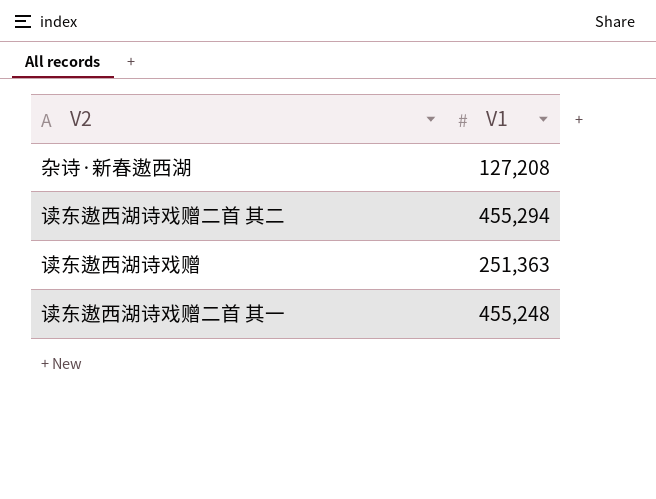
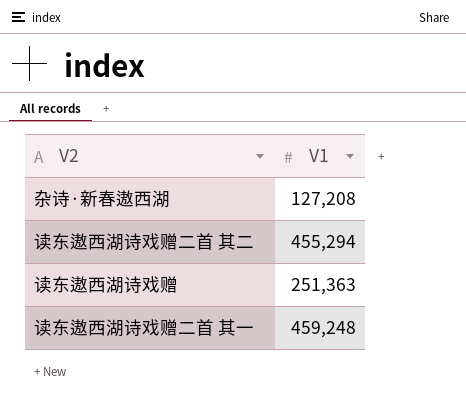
读东遨西湖诗戏赠二首 其一 | V1: 455,248 -> 459,248

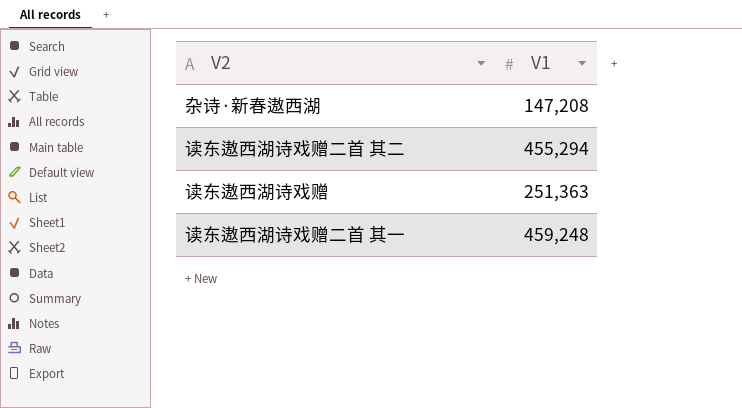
杂诗·新春遨西湖 | V1: 127,208 -> 147,208

